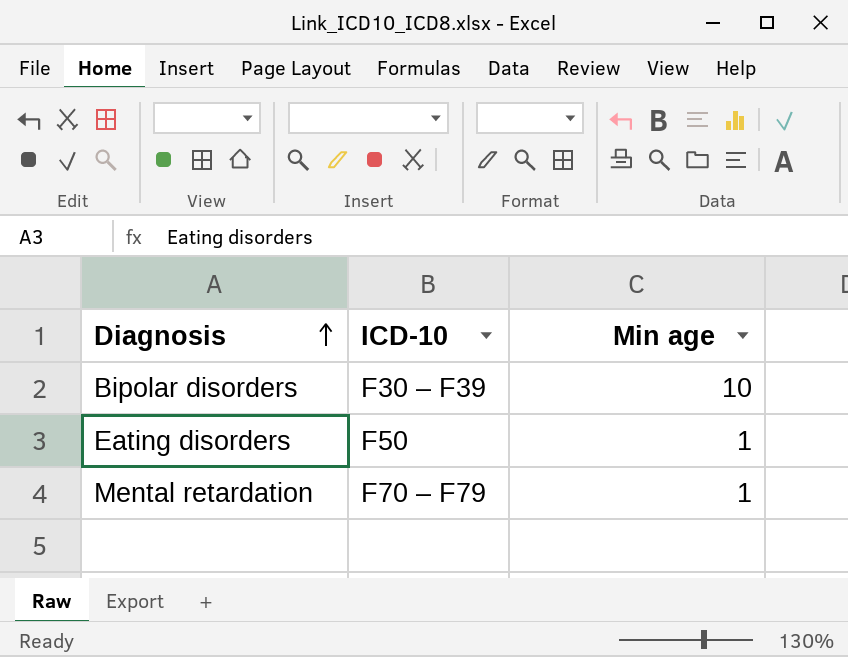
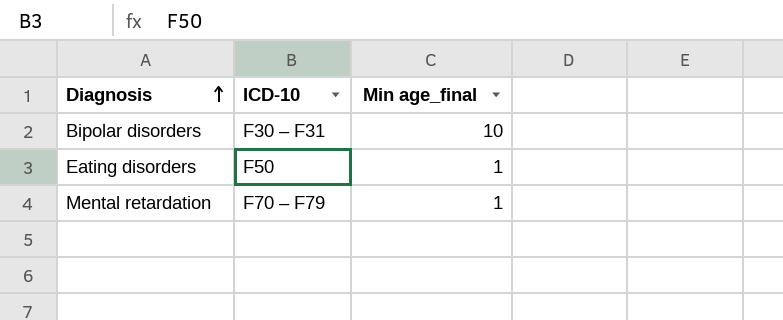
column name: Min age -> Min age_final
Bipolar disorders | ICD-10: F30 – F39 -> F30 – F31

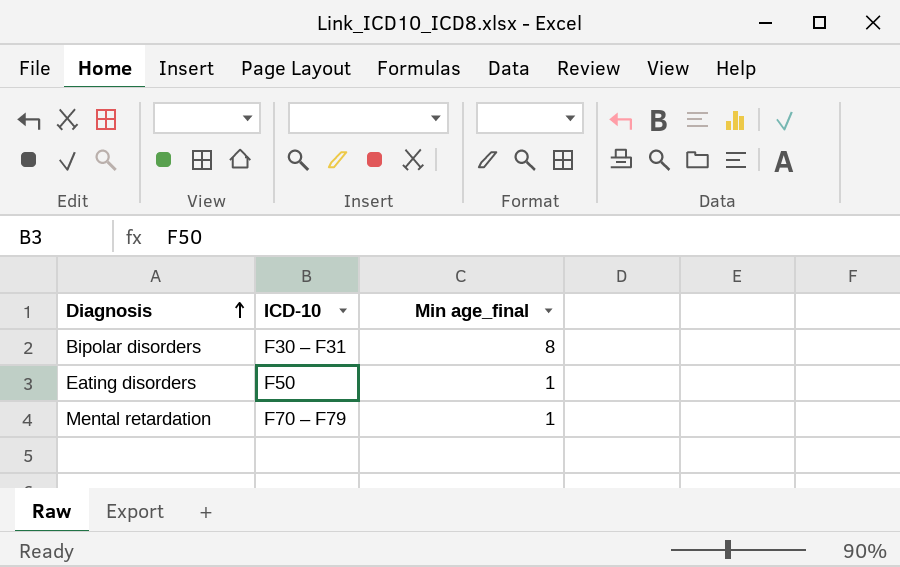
Bipolar disorders | Min age_final: 10 -> 8

